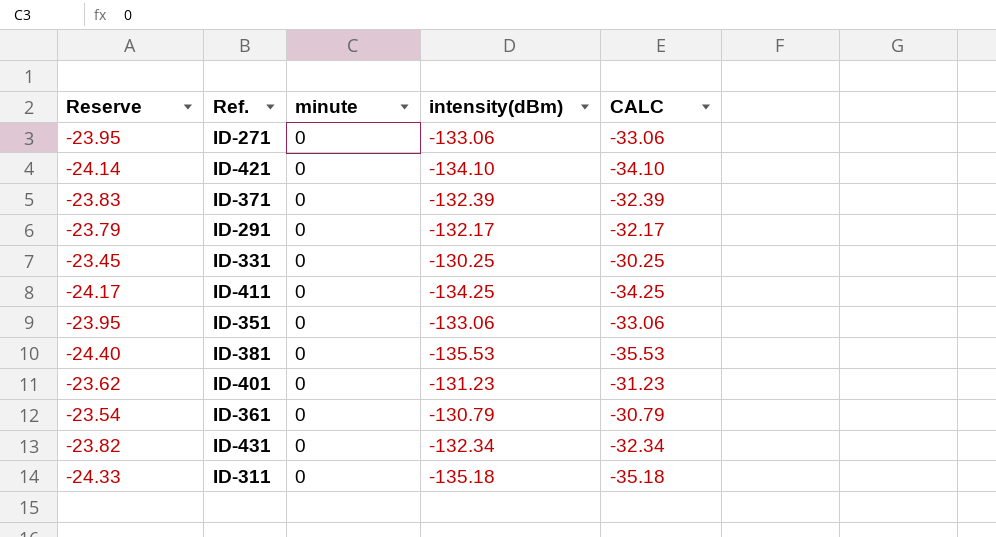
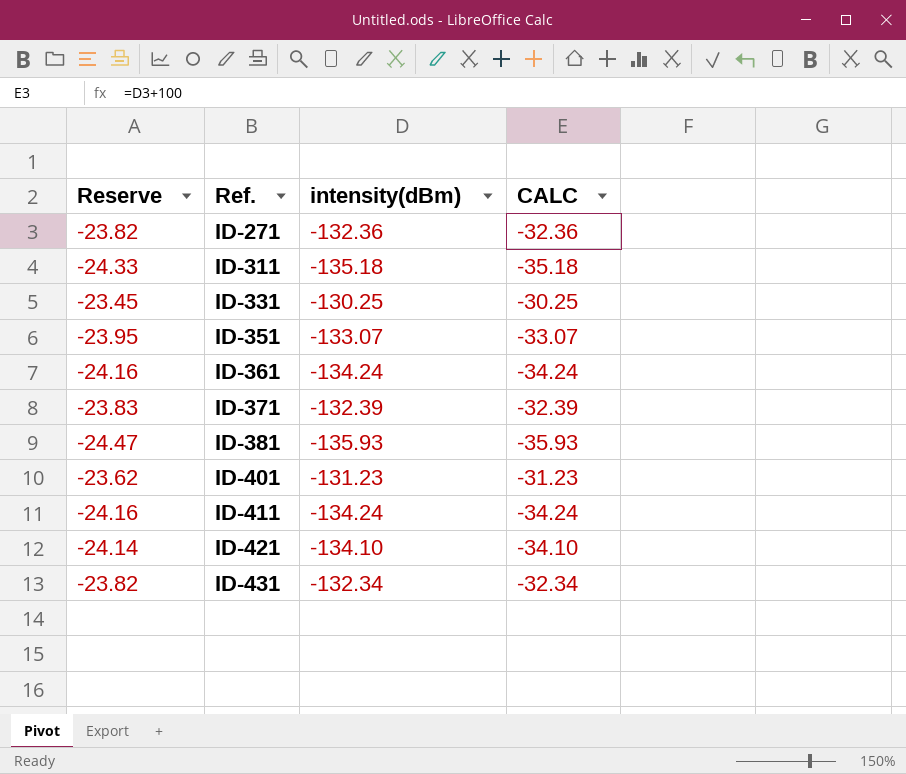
row order: none -> Ref. ascending
column minute | position: 3 -> none
row ID-291: -23.79 | 0 | -132.17 | -32.17 -> none
ID-271 | Reserve: -23.95 -> -23.82
ID-271 | intensity(dBm): -133.06 -> -132.36
ID-271 | CALC: -33.06 -> -32.36
ID-351 | intensity(dBm): -133.06 -> -133.07
ID-351 | CALC: -33.06 -> -33.07
ID-361 | Reserve: -23.54 -> -24.16
ID-361 | intensity(dBm): -130.79 -> -134.24
ID-361 | CALC: -30.79 -> -34.24
ID-381 | Reserve: -24.40 -> -24.47
ID-381 | intensity(dBm): -135.53 -> -135.93
ID-381 | CALC: -35.53 -> -35.93
ID-411 | Reserve: -24.17 -> -24.16
ID-411 | intensity(dBm): -134.25 -> -134.24
ID-411 | CALC: -34.25 -> -34.24

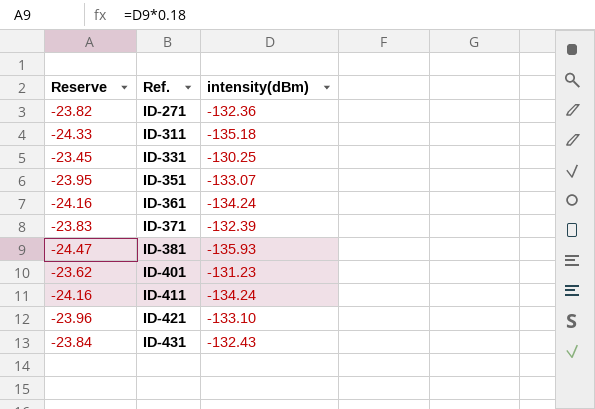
column CALC | formula: [intensity(dBm)] + 100 -> none
ID-421 | Reserve: -24.14 -> -23.96
ID-421 | intensity(dBm): -134.10 -> -133.10
ID-431 | Reserve: -23.82 -> -23.84
ID-431 | intensity(dBm): -132.34 -> -132.43

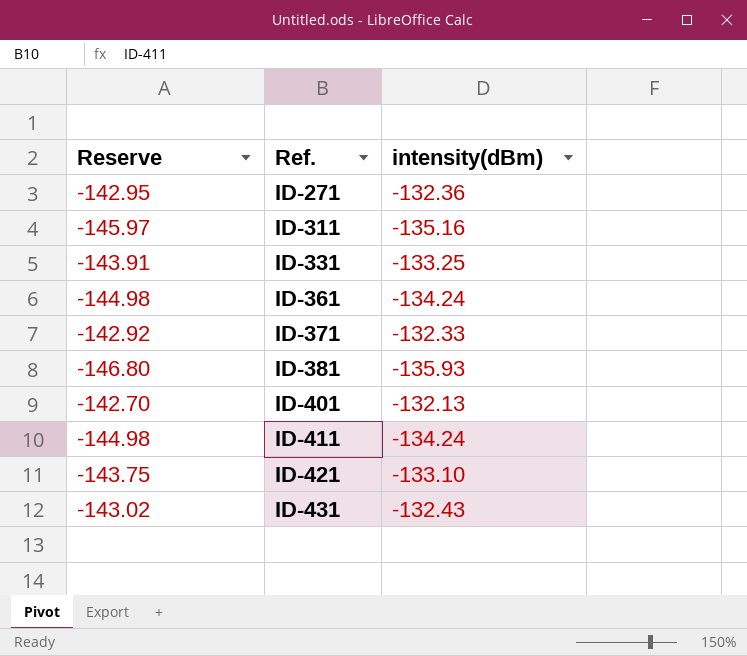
column Reserve | formula: [intensity(dBm)] * 0.18 -> [intensity(dBm)] * 1.08
row ID-351: -23.95 | -133.07 -> none
ID-311 | intensity(dBm): -135.18 -> -135.16
ID-331 | intensity(dBm): -130.25 -> -133.25
ID-371 | intensity(dBm): -132.39 -> -132.33
ID-401 | intensity(dBm): -131.23 -> -132.13

